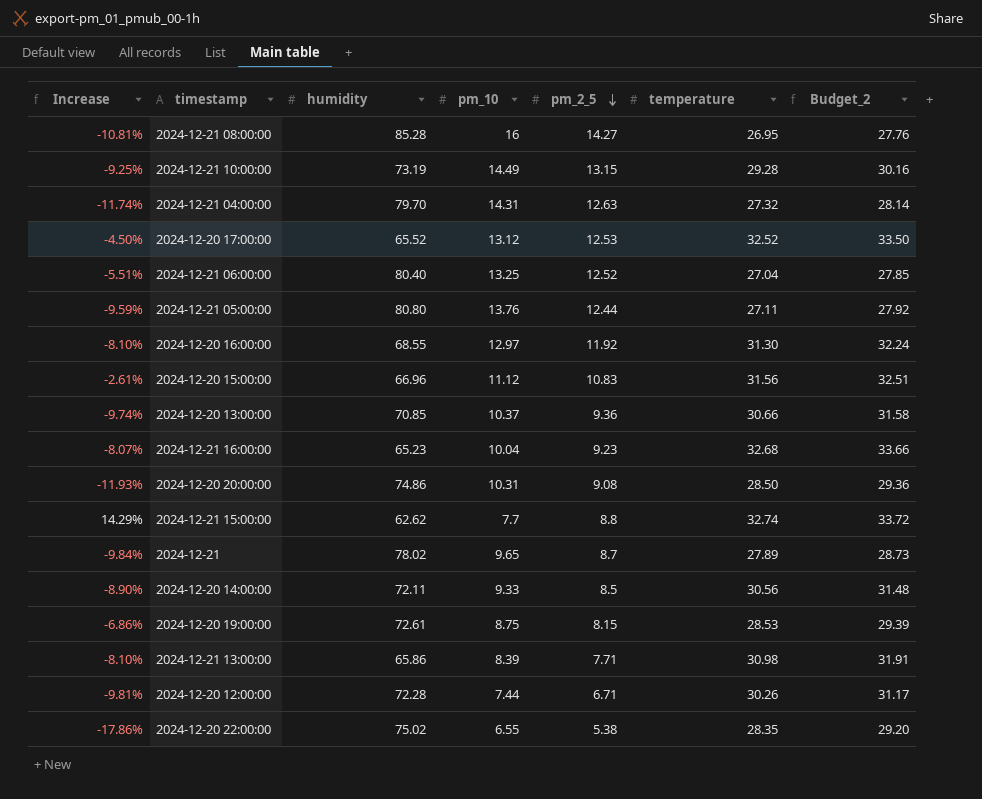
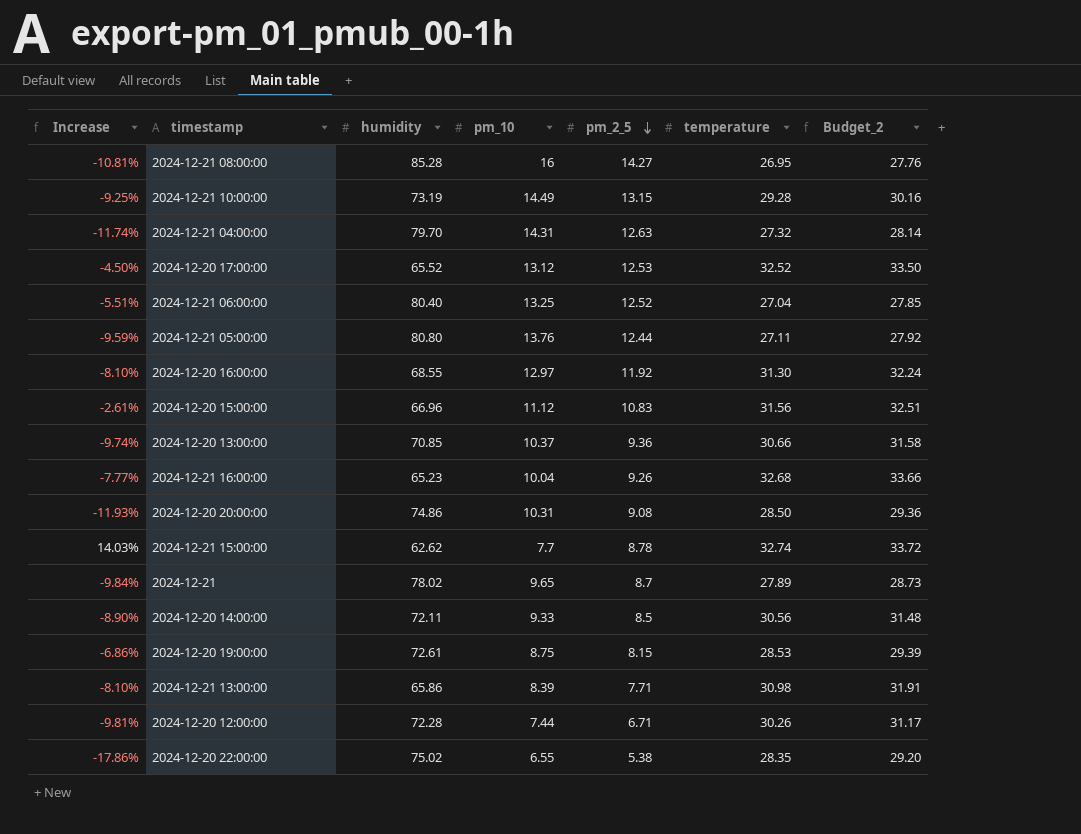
2024-12-21 16:00:00 | Increase: -8.07% -> -7.77%
2024-12-21 16:00:00 | pm_2_5: 9.23 -> 9.26
2024-12-21 15:00:00 | Increase: 14.29% -> 14.03%
2024-12-21 15:00:00 | pm_2_5: 8.8 -> 8.78

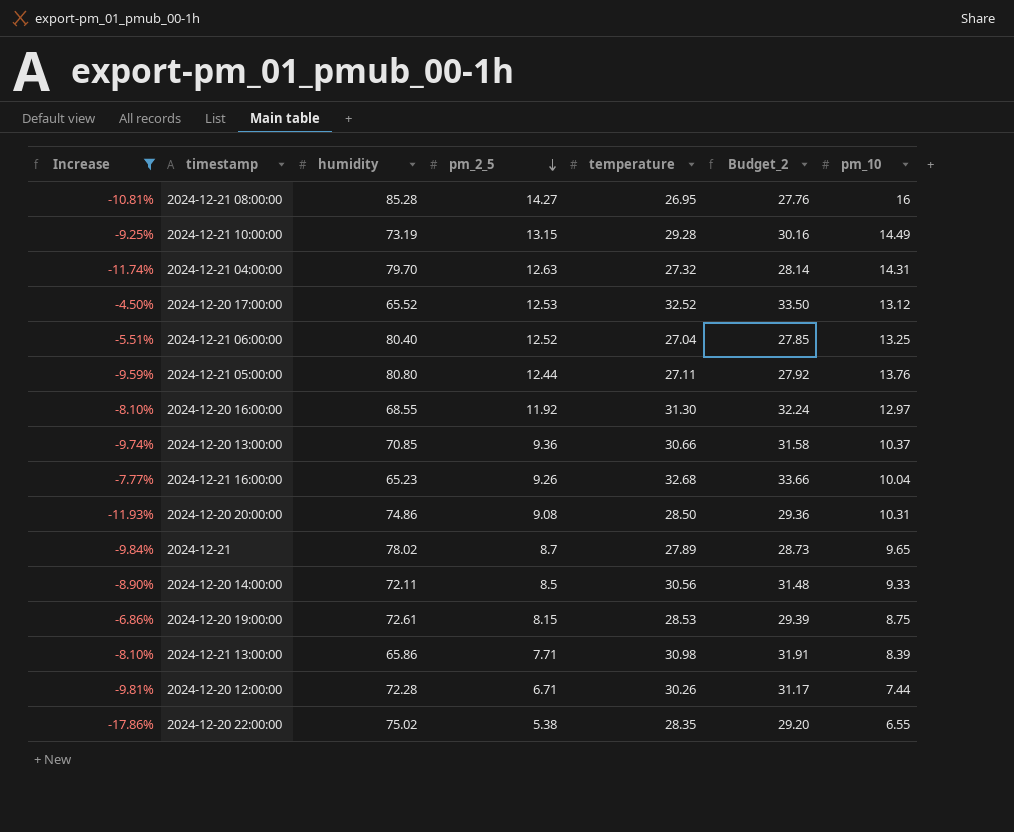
filter: none -> Increase <= -4.50%
column pm_10 | position: 4 -> 7

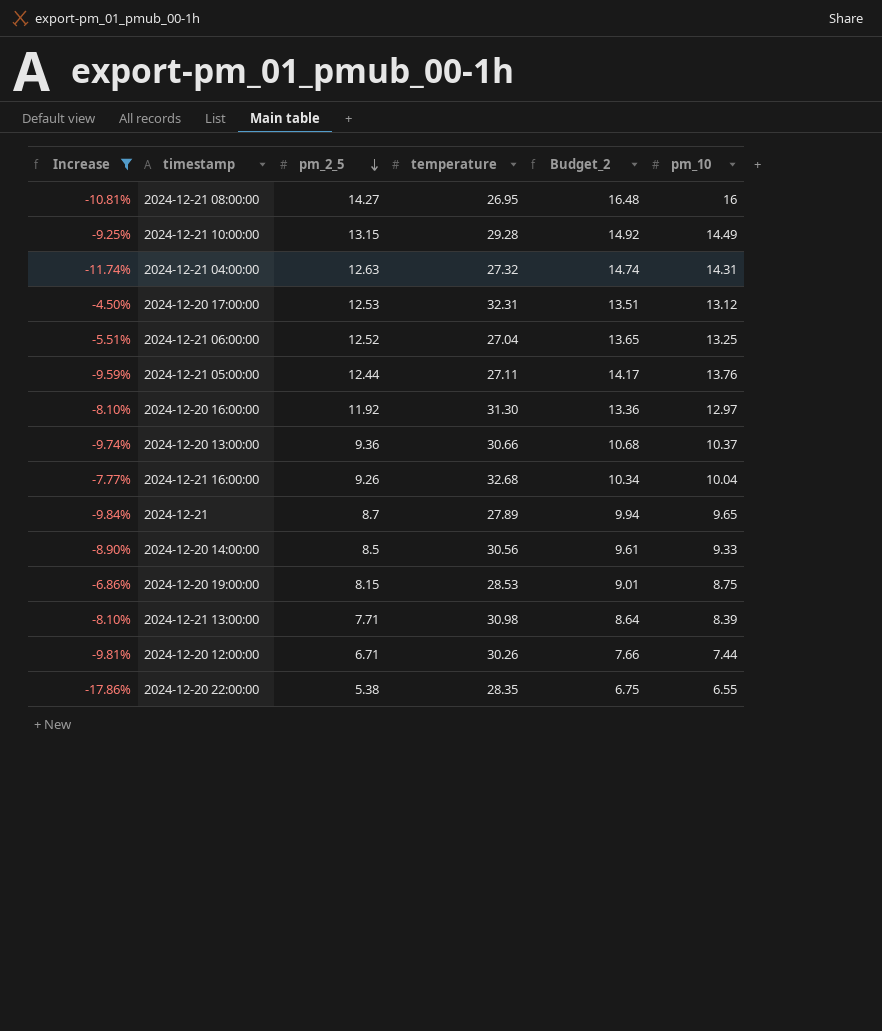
column humidity | position: 3 -> none
column Budget_2 | formula: [temperature] * 1.03 -> [pm_10] * 1.03
row 2024-12-20 20:00:00: -11.93% | 74.86 | 9.08 | 28.50 | 29.36 | 10.31 -> none
2024-12-20 17:00:00 | temperature: 32.52 -> 32.31

